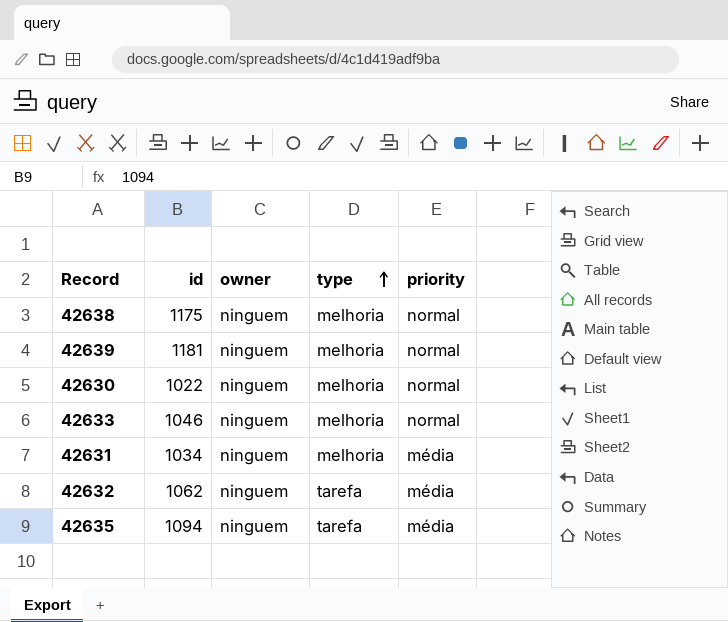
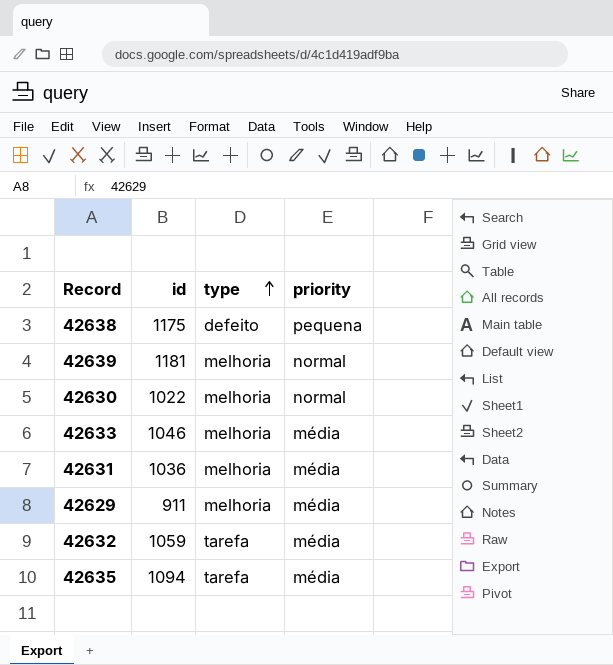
column owner | position: 3 -> none
42638 | type: melhoria -> defeito
42638 | priority: normal -> pequena
42633 | priority: normal -> média
42631 | id: 1034 -> 1036
row 42629: none -> 911 | melhoria | média
42632 | id: 1062 -> 1059

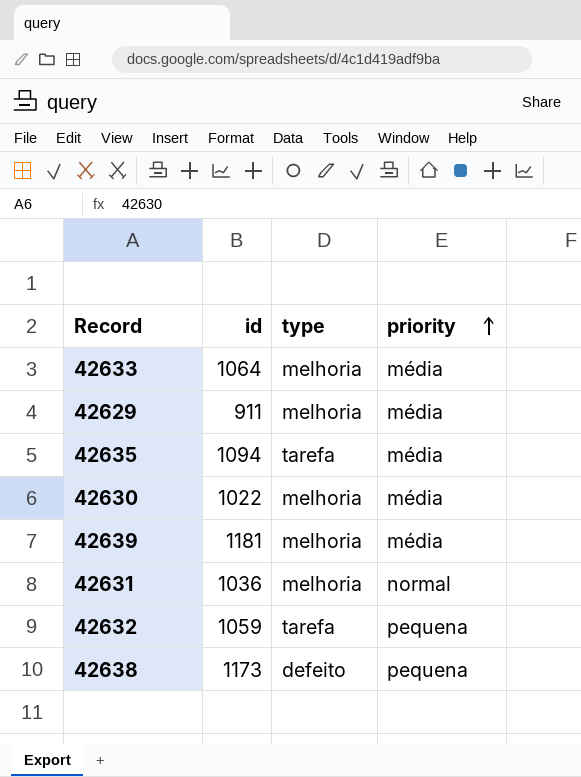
row order: type ascending -> priority ascending
42633 | id: 1046 -> 1064
42630 | priority: normal -> média
42639 | priority: normal -> média
42631 | priority: média -> normal
42632 | priority: média -> pequena
42638 | id: 1175 -> 1173

